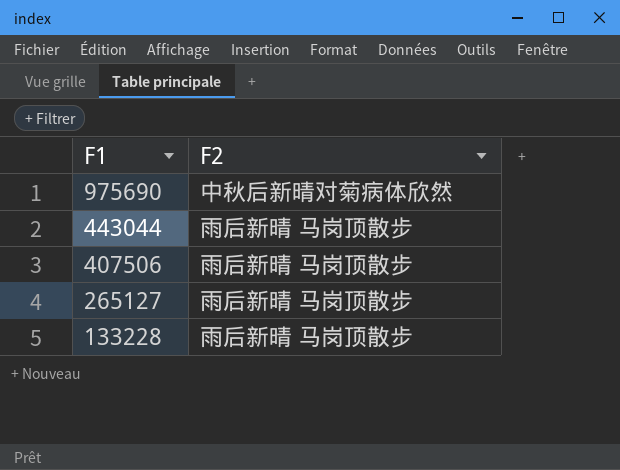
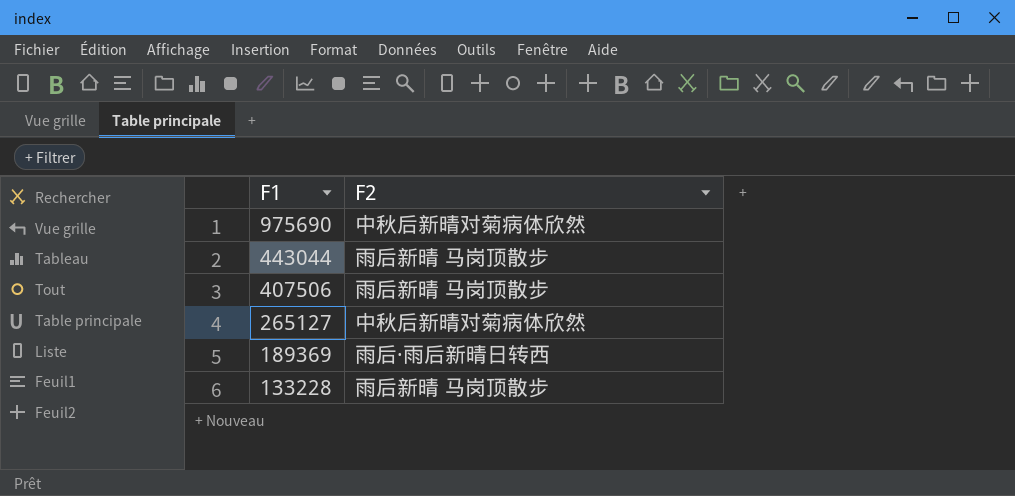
265127 | F2: 雨后新晴 马岗顶散步 -> 中秋后新晴对菊病体欣然
row 189369: none -> 雨后·雨后新晴日转西

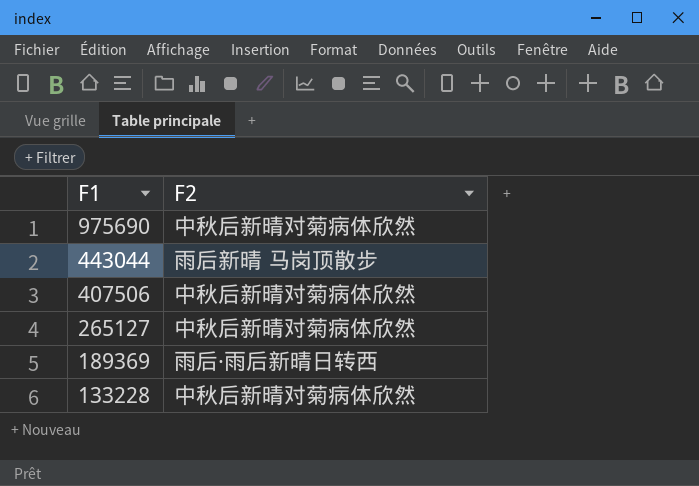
407506 | F2: 雨后新晴 马岗顶散步 -> 中秋后新晴对菊病体欣然
133228 | F2: 雨后新晴 马岗顶散步 -> 中秋后新晴对菊病体欣然

